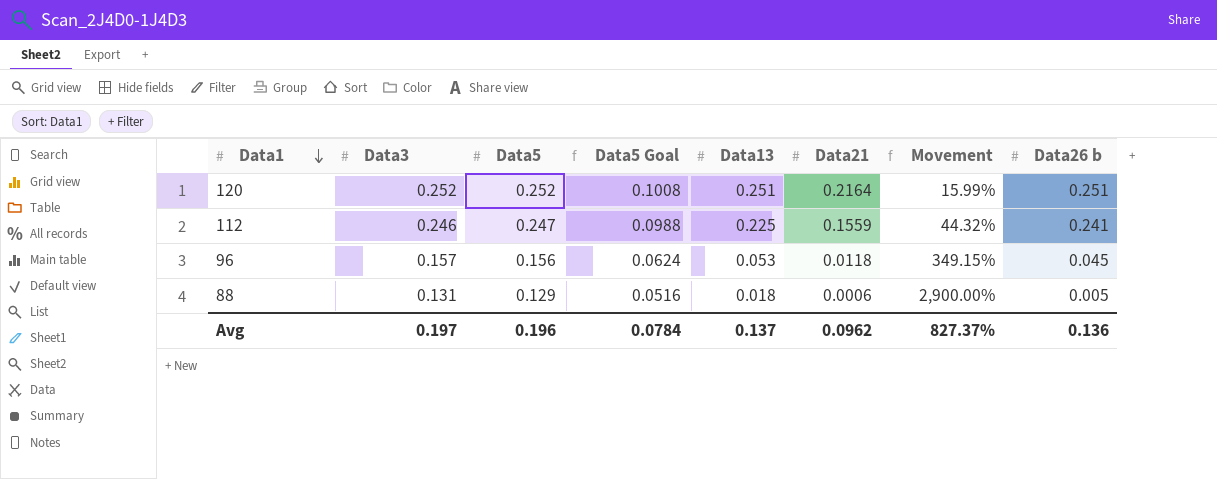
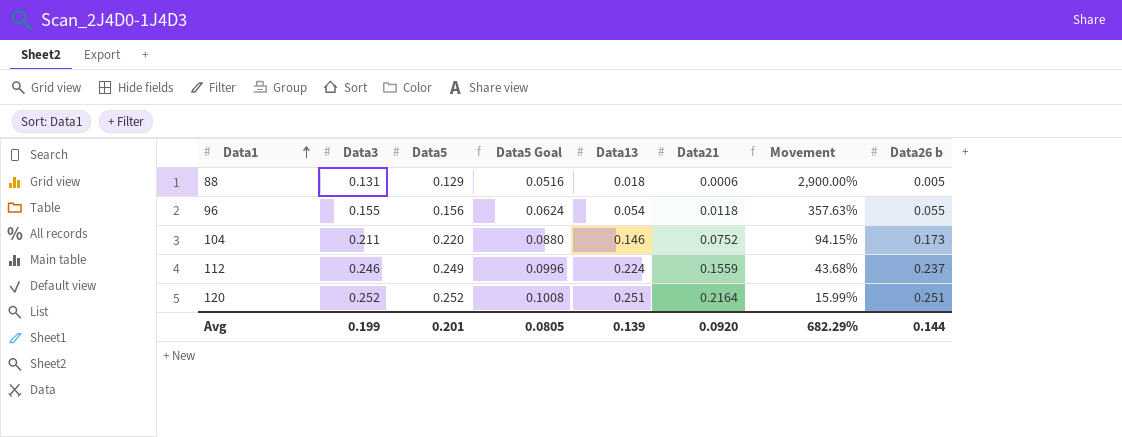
row order: Data1 descending -> Data1 ascending
96 | Data3: 0.157 -> 0.155
96 | Data13: 0.053 -> 0.054
96 | Movement: 349.15% -> 357.63%
96 | Data26 b: 0.045 -> 0.055
row 104: none -> 0.211 | 0.220 | 0.0880 | 0.146 | 0.0752 | 94.15% | 0.173
112 | Data5: 0.247 -> 0.249
112 | Data5 Goal: 0.0988 -> 0.0996
112 | Data13: 0.225 -> 0.224
112 | Movement: 44.32% -> 43.68%
112 | Data26 b: 0.241 -> 0.237
Avg | Data3: 0.197 -> 0.199
Avg | Data5: 0.196 -> 0.201
Avg | Data5 Goal: 0.0784 -> 0.0805
Avg | Data13: 0.137 -> 0.139
Avg | Data21: 0.0962 -> 0.0920
Avg | Movement: 827.37% -> 682.29%
Avg | Data26 b: 0.136 -> 0.144

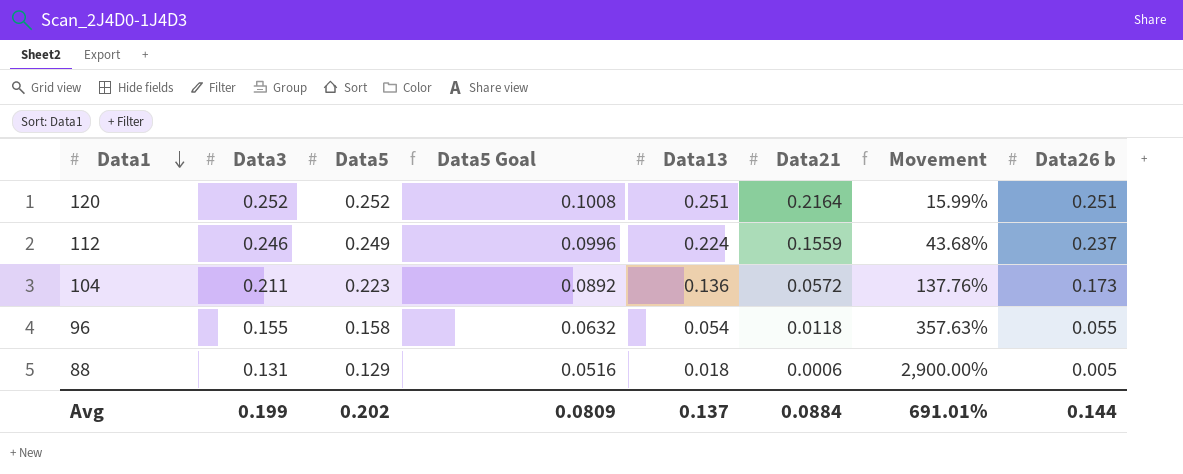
row order: Data1 ascending -> Data1 descending
104 | Data5: 0.220 -> 0.223
104 | Data5 Goal: 0.0880 -> 0.0892
104 | Data13: 0.146 -> 0.136
104 | Data21: 0.0752 -> 0.0572
104 | Movement: 94.15% -> 137.76%
96 | Data5: 0.156 -> 0.158
96 | Data5 Goal: 0.0624 -> 0.0632
Avg | Data5: 0.201 -> 0.202
Avg | Data5 Goal: 0.0805 -> 0.0809
Avg | Data13: 0.139 -> 0.137
Avg | Data21: 0.0920 -> 0.0884
Avg | Movement: 682.29% -> 691.01%

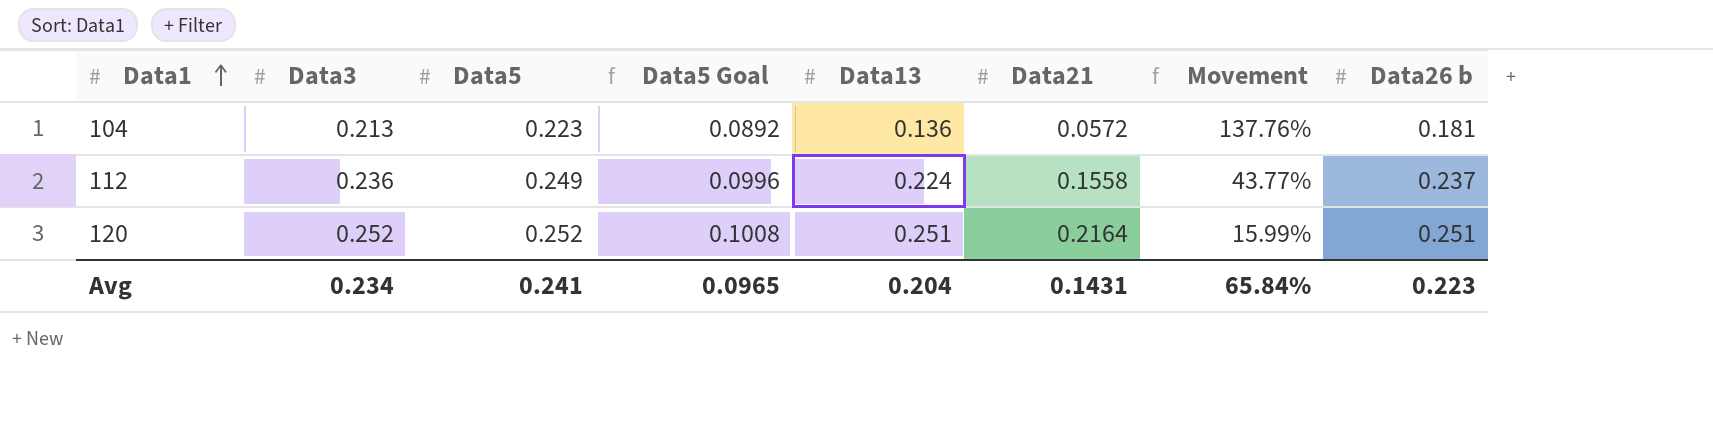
row order: Data1 descending -> Data1 ascending
row 96: 0.155 | 0.158 | 0.0632 | 0.054 | 0.0118 | 357.63% | 0.055 -> none
row 88: 0.131 | 0.129 | 0.0516 | 0.018 | 0.0006 | 2,900.00% | 0.005 -> none
104 | Data3: 0.211 -> 0.213
104 | Data26 b: 0.173 -> 0.181
112 | Data3: 0.246 -> 0.236
112 | Data21: 0.1559 -> 0.1558
112 | Movement: 43.68% -> 43.77%
Avg | Data3: 0.199 -> 0.234
Avg | Data5: 0.202 -> 0.241
Avg | Data5 Goal: 0.0809 -> 0.0965
Avg | Data13: 0.137 -> 0.204
Avg | Data21: 0.0884 -> 0.1431
Avg | Movement: 691.01% -> 65.84%
Avg | Data26 b: 0.144 -> 0.223

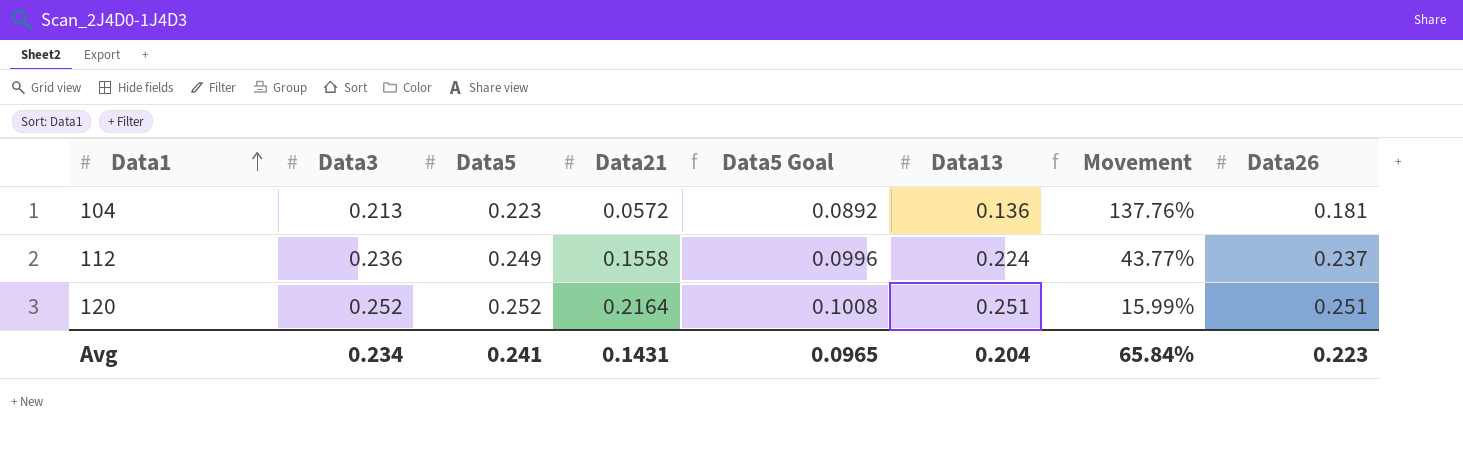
column Data21 | position: 6 -> 4
column name: Data26 b -> Data26

